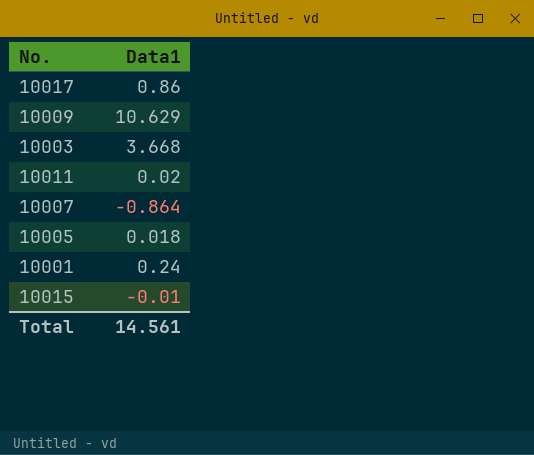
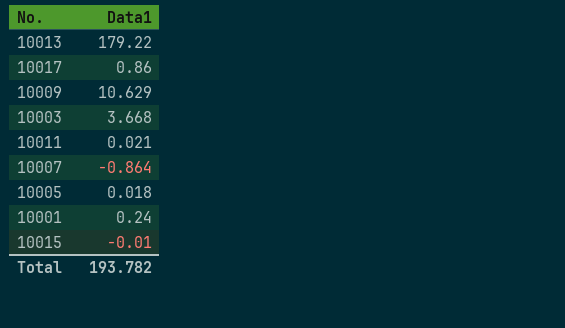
row 10013: none -> 179.22
10011 | Data1: 0.02 -> 0.021
Total | Data1: 14.561 -> 193.782

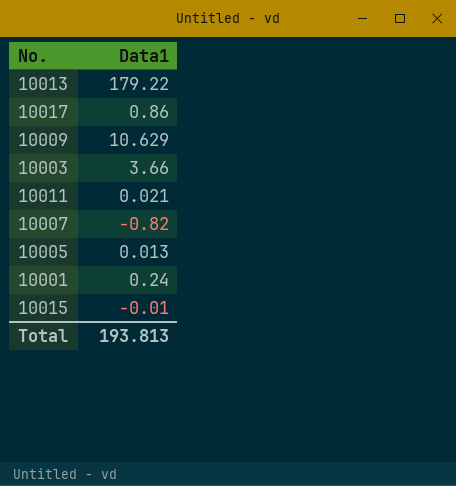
10003 | Data1: 3.668 -> 3.66
10007 | Data1: -0.864 -> -0.82
10005 | Data1: 0.018 -> 0.013
Total | Data1: 193.782 -> 193.813

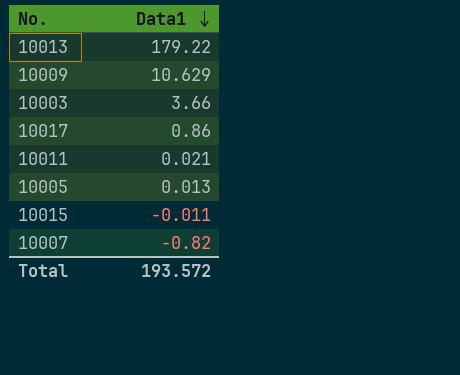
row order: none -> Data1 descending
row 10001: 0.24 -> none
10015 | Data1: -0.01 -> -0.011
Total | Data1: 193.813 -> 193.572

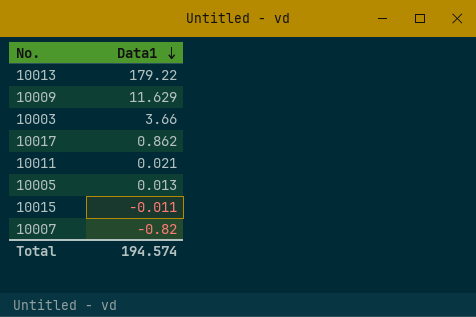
10009 | Data1: 10.629 -> 11.629
10017 | Data1: 0.86 -> 0.862
Total | Data1: 193.572 -> 194.574

